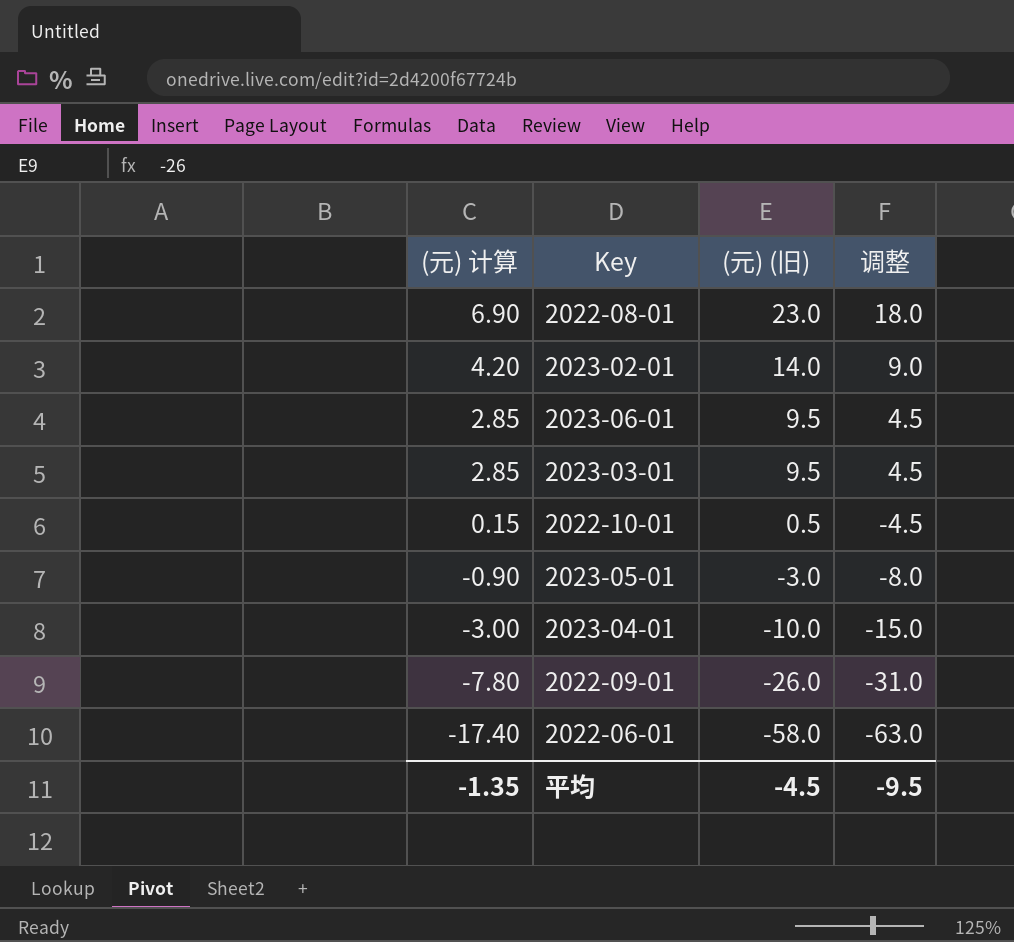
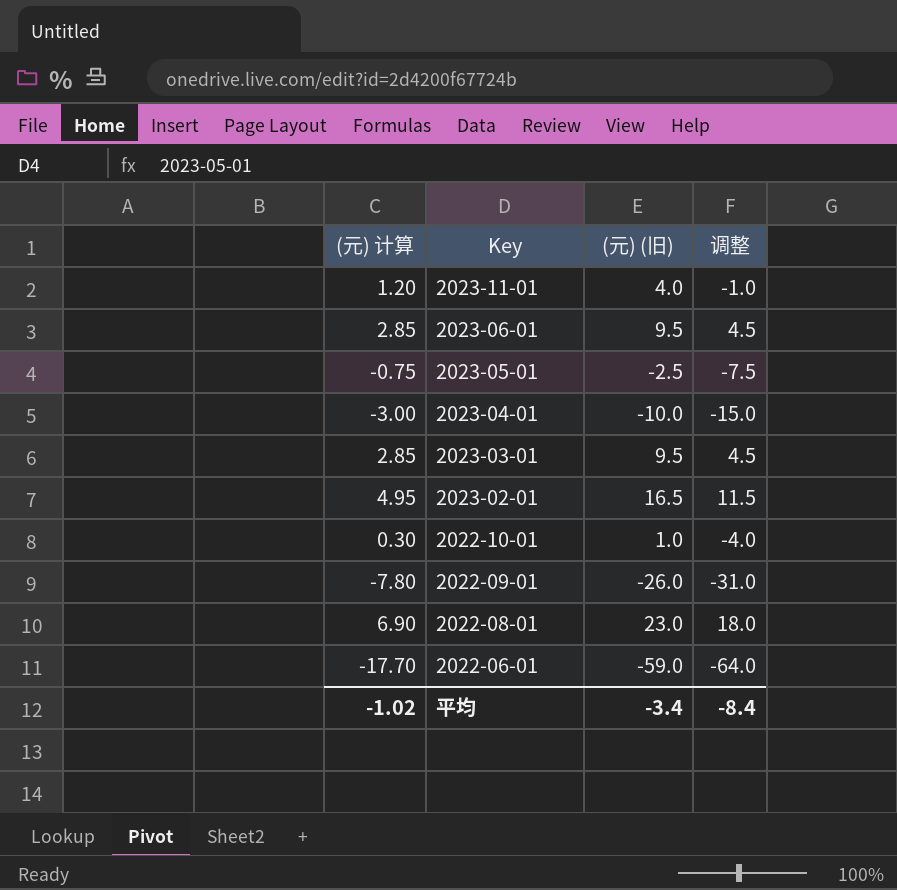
row order: (元) 计算 descending -> Key descending
row 2023-11-01: none -> 1.20 | 4.0 | -1.0
2023-05-01 | (元) 计算: -0.90 -> -0.75
2023-05-01 | (元) (旧): -3.0 -> -2.5
2023-05-01 | 调整: -8.0 -> -7.5
2023-02-01 | (元) 计算: 4.20 -> 4.95
2023-02-01 | (元) (旧): 14.0 -> 16.5
2023-02-01 | 调整: 9.0 -> 11.5
2022-10-01 | (元) 计算: 0.15 -> 0.30
2022-10-01 | (元) (旧): 0.5 -> 1.0
2022-10-01 | 调整: -4.5 -> -4.0
2022-06-01 | (元) 计算: -17.40 -> -17.70
2022-06-01 | (元) (旧): -58.0 -> -59.0
2022-06-01 | 调整: -63.0 -> -64.0
平均 | (元) 计算: -1.35 -> -1.02
平均 | (元) (旧): -4.5 -> -3.4
平均 | 调整: -9.5 -> -8.4

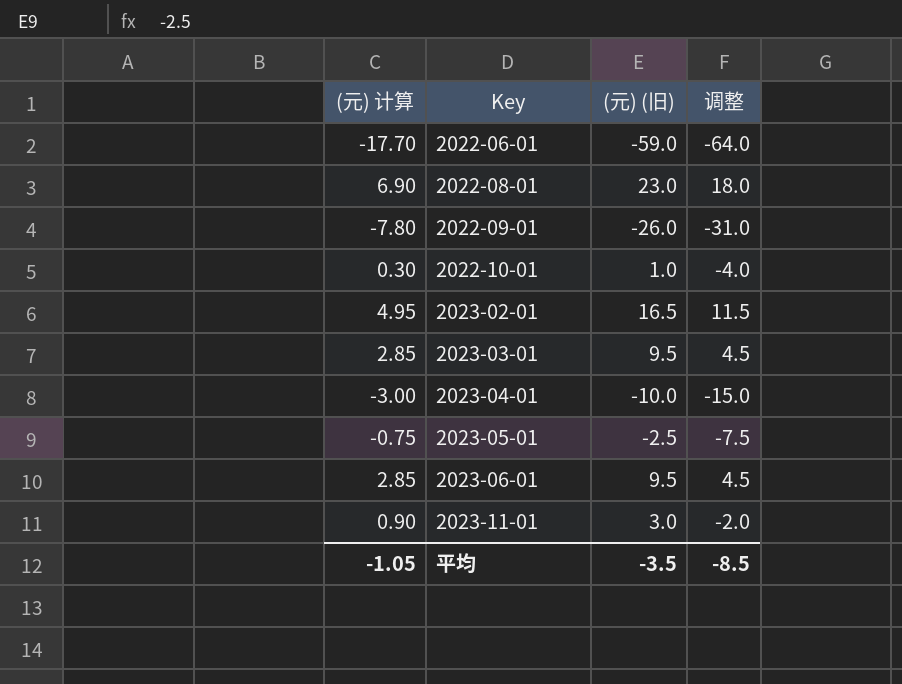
row order: Key descending -> Key ascending
2023-11-01 | (元) 计算: 1.20 -> 0.90
2023-11-01 | (元) (旧): 4.0 -> 3.0
2023-11-01 | 调整: -1.0 -> -2.0
平均 | (元) 计算: -1.02 -> -1.05
平均 | (元) (旧): -3.4 -> -3.5
平均 | 调整: -8.4 -> -8.5

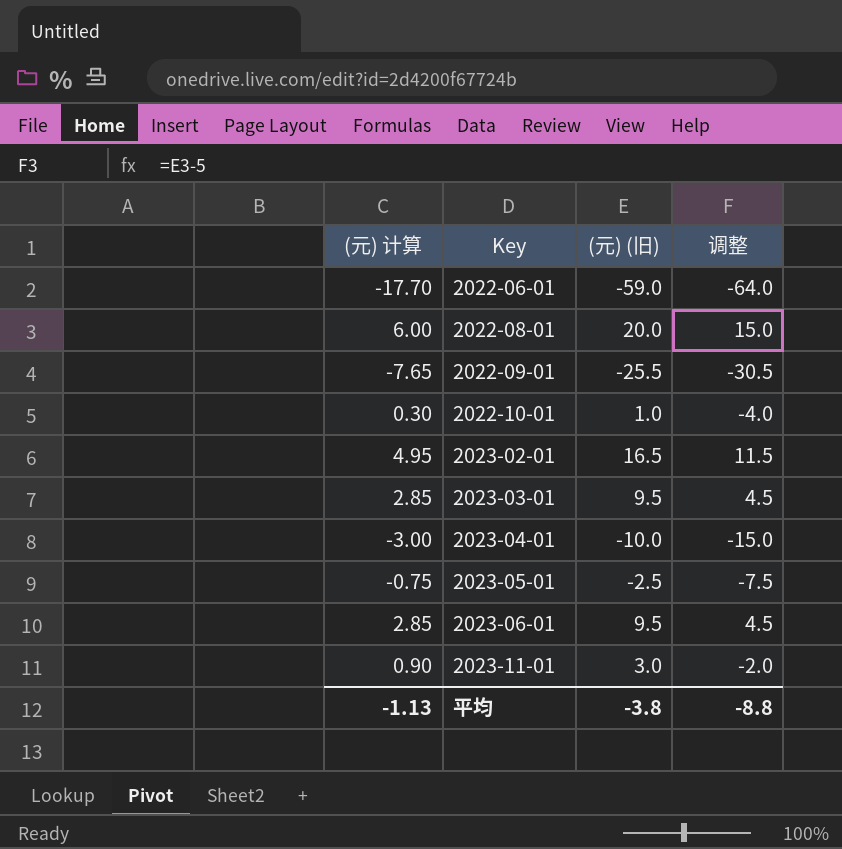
2022-08-01 | (元) 计算: 6.90 -> 6.00
2022-08-01 | (元) (旧): 23.0 -> 20.0
2022-08-01 | 调整: 18.0 -> 15.0
2022-09-01 | (元) 计算: -7.80 -> -7.65
2022-09-01 | (元) (旧): -26.0 -> -25.5
2022-09-01 | 调整: -31.0 -> -30.5
平均 | (元) 计算: -1.05 -> -1.13
平均 | (元) (旧): -3.5 -> -3.8
平均 | 调整: -8.5 -> -8.8

